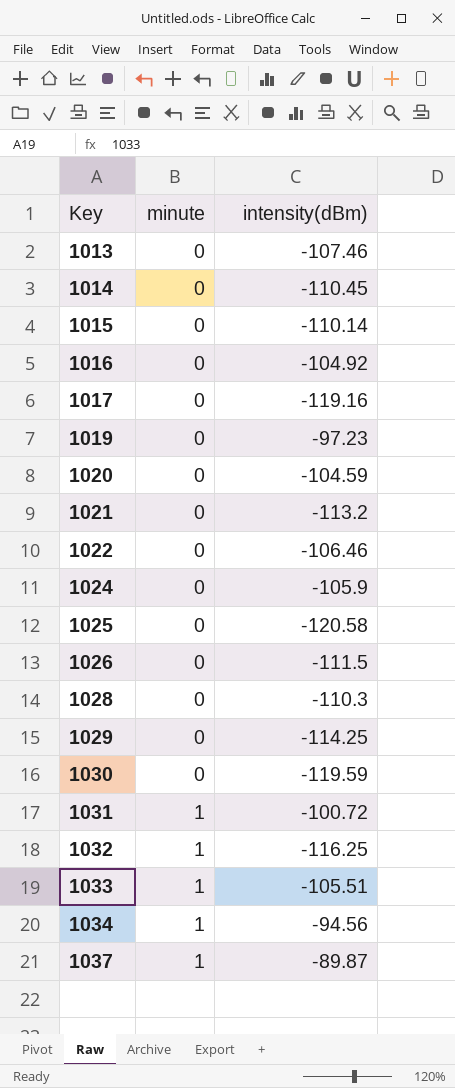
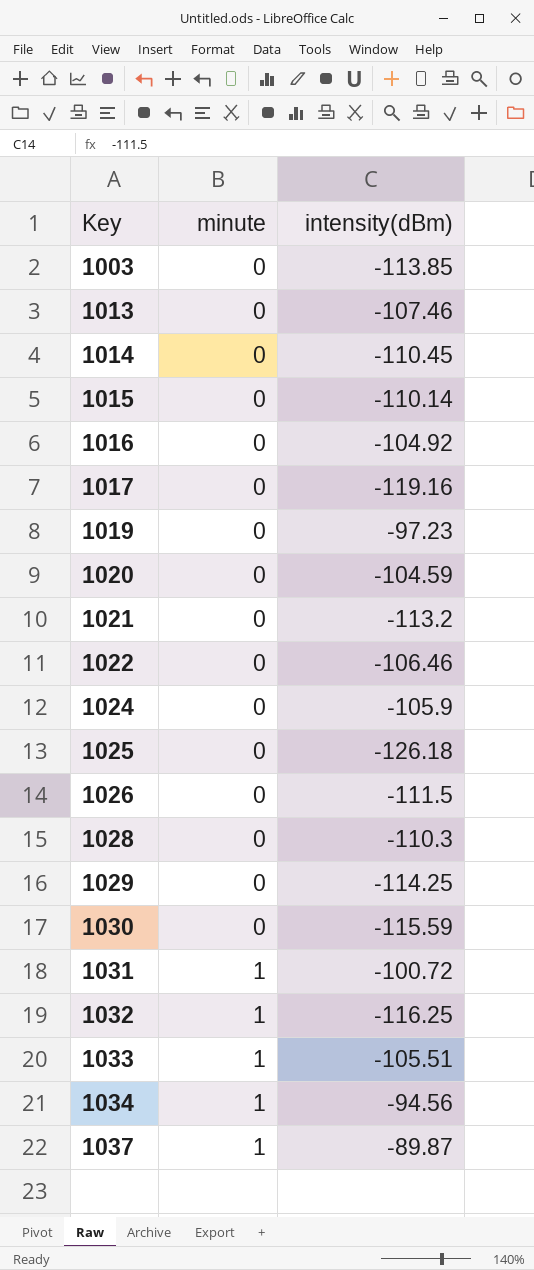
row 1003: none -> 0 | -113.85
1025 | intensity(dBm): -120.58 -> -126.18
1030 | intensity(dBm): -119.59 -> -115.59

